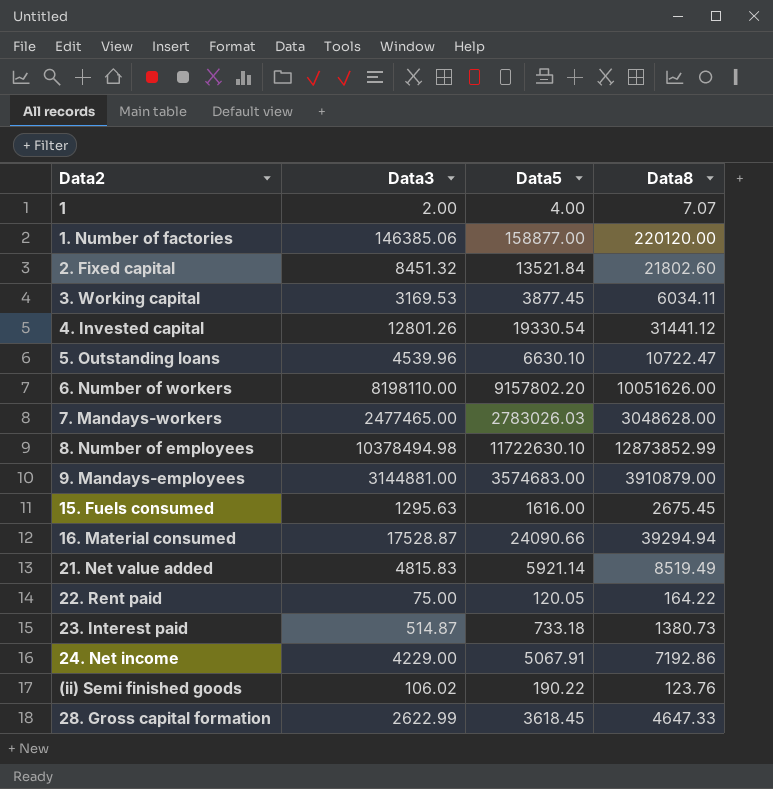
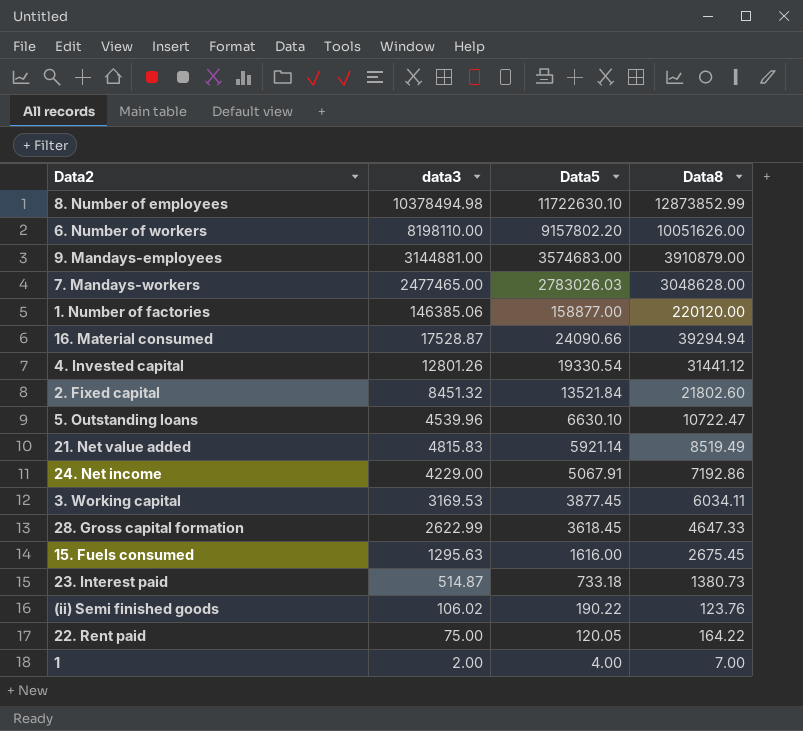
row order: none -> Data5 descending
column name: Data3 -> data3
1 | Data8: 7.07 -> 7.00

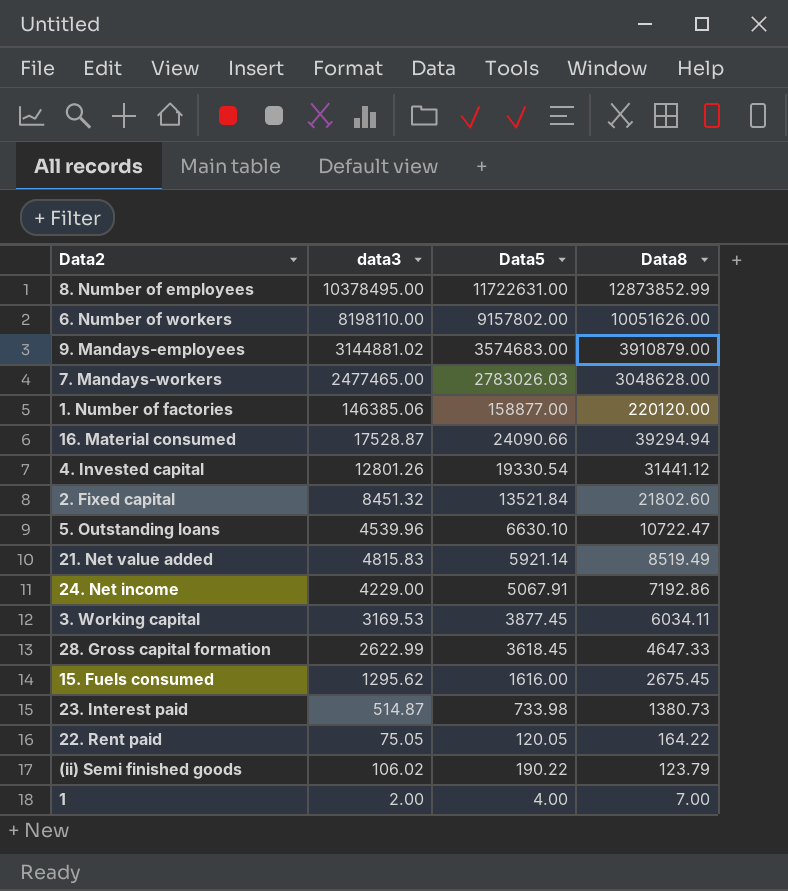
row order: Data5 descending -> Data8 descending
8. Number of employees | data3: 10378494.98 -> 10378495.00
8. Number of employees | Data5: 11722630.10 -> 11722631.00
6. Number of workers | Data5: 9157802.20 -> 9157802.00
9. Mandays-employees | data3: 3144881.00 -> 3144881.02
15. Fuels consumed | data3: 1295.63 -> 1295.62
23. Interest paid | Data5: 733.18 -> 733.98
22. Rent paid | data3: 75.00 -> 75.05
(ii) Semi finished goods | Data8: 123.76 -> 123.79

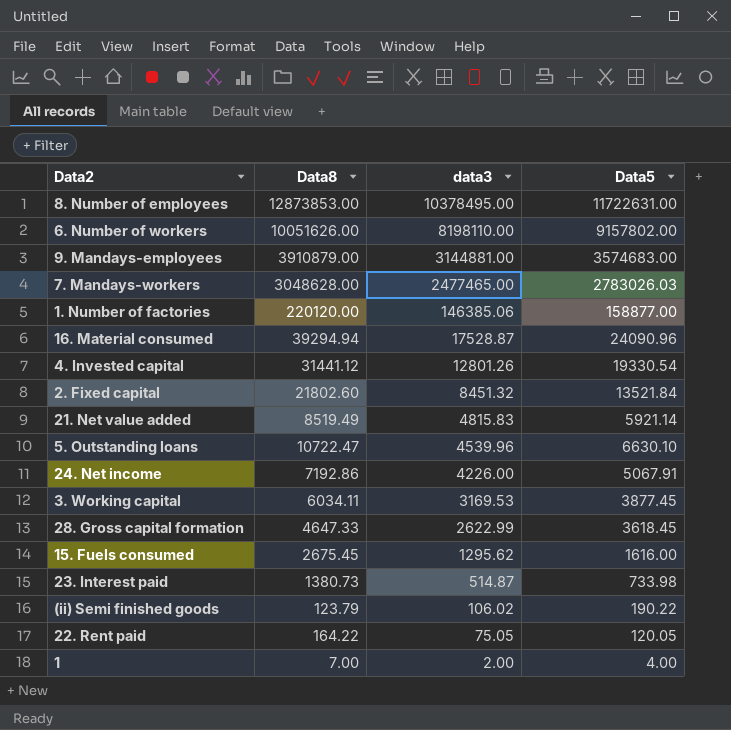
row order: Data8 descending -> data3 descending
column Data8 | position: 4 -> 2
8. Number of employees | Data8: 12873852.99 -> 12873853.00
9. Mandays-employees | data3: 3144881.02 -> 3144881.00
16. Material consumed | Data5: 24090.66 -> 24090.96
24. Net income | data3: 4229.00 -> 4226.00

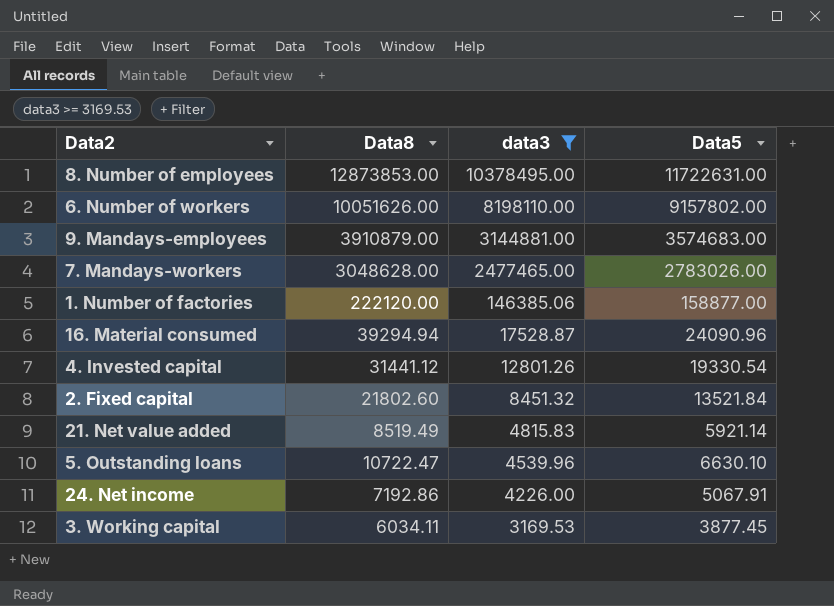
filter: none -> data3 >= 3169.53
7. Mandays-workers | Data5: 2783026.03 -> 2783026.00
1. Number of factories | Data8: 220120.00 -> 222120.00

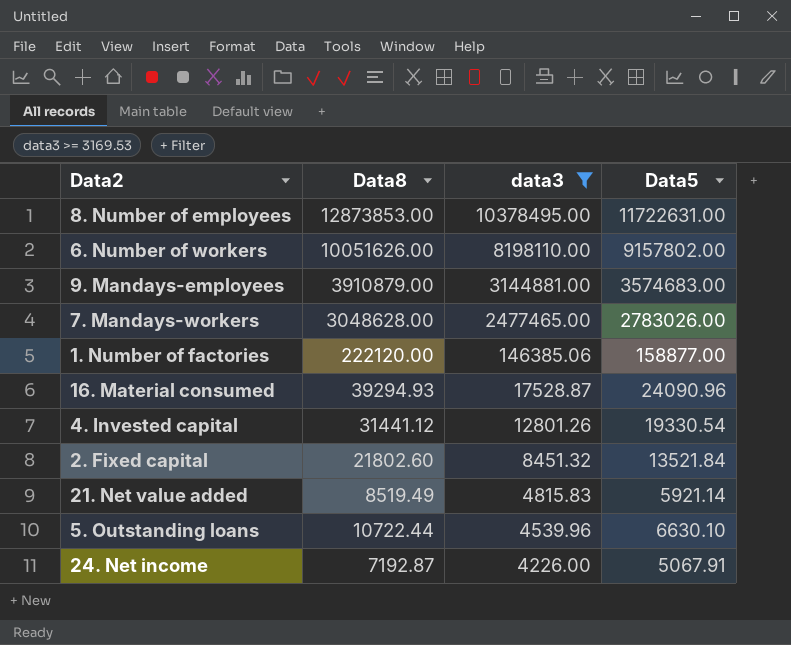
row 3. Working capital: 6034.11 | 3169.53 | 3877.45 -> none
16. Material consumed | Data8: 39294.94 -> 39294.93
5. Outstanding loans | Data8: 10722.47 -> 10722.44
24. Net income | Data8: 7192.86 -> 7192.87

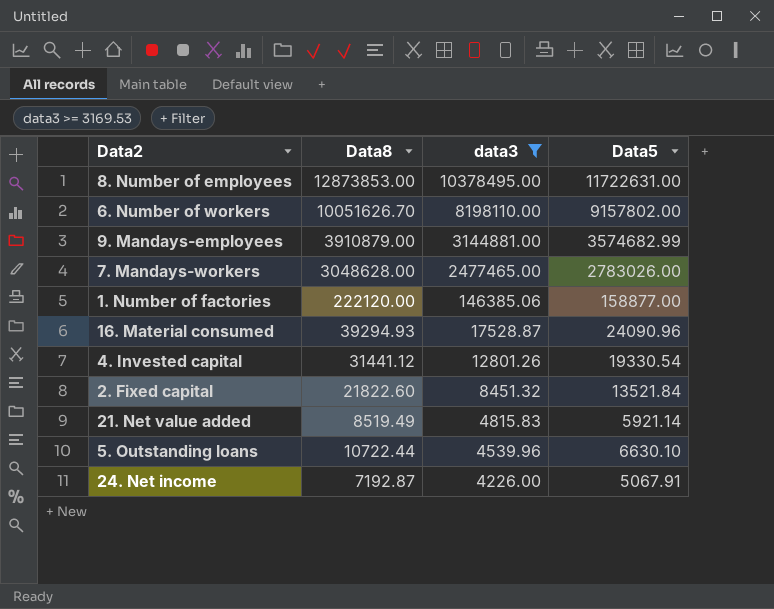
6. Number of workers | Data8: 10051626.00 -> 10051626.70
9. Mandays-employees | Data5: 3574683.00 -> 3574682.99
2. Fixed capital | Data8: 21802.60 -> 21822.60

